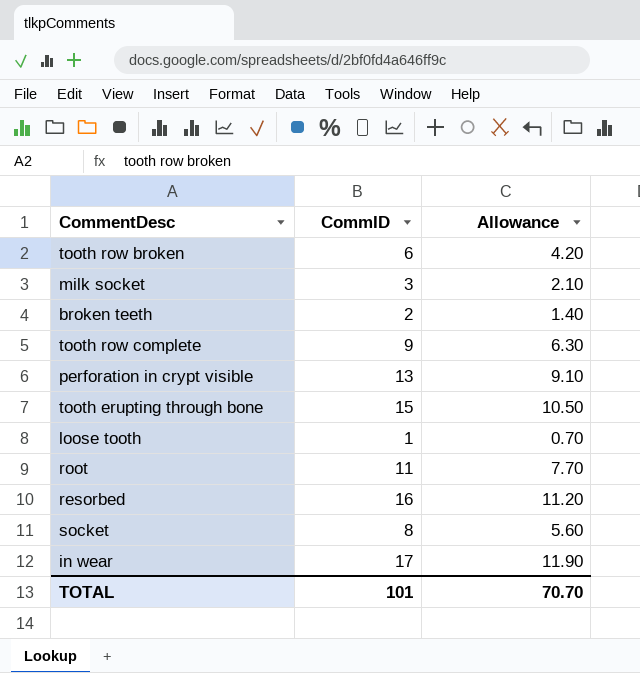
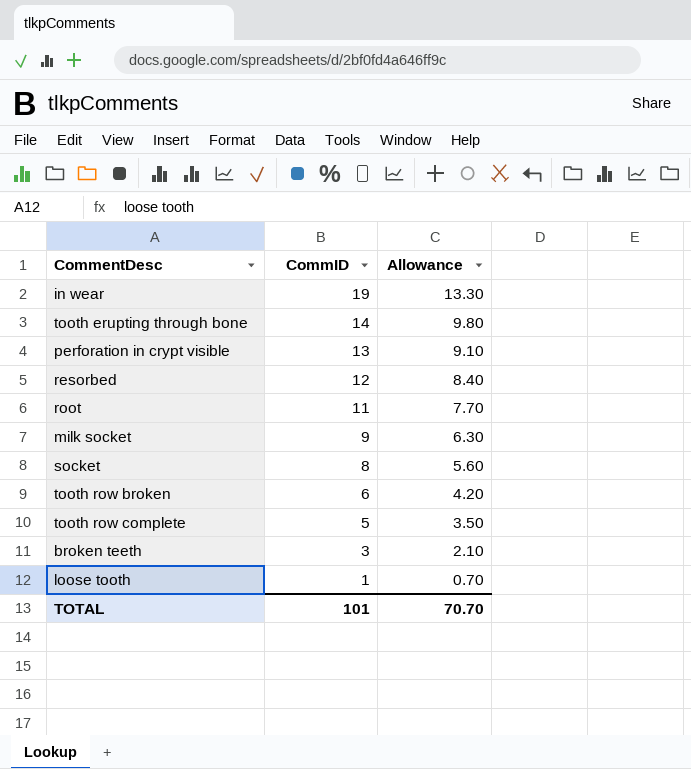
row order: none -> CommID descending
in wear | CommID: 17 -> 19
in wear | Allowance: 11.90 -> 13.30
tooth erupting through bone | CommID: 15 -> 14
tooth erupting through bone | Allowance: 10.50 -> 9.80
resorbed | CommID: 16 -> 12
resorbed | Allowance: 11.20 -> 8.40
milk socket | CommID: 3 -> 9
milk socket | Allowance: 2.10 -> 6.30
tooth row complete | CommID: 9 -> 5
tooth row complete | Allowance: 6.30 -> 3.50
broken teeth | CommID: 2 -> 3
broken teeth | Allowance: 1.40 -> 2.10

